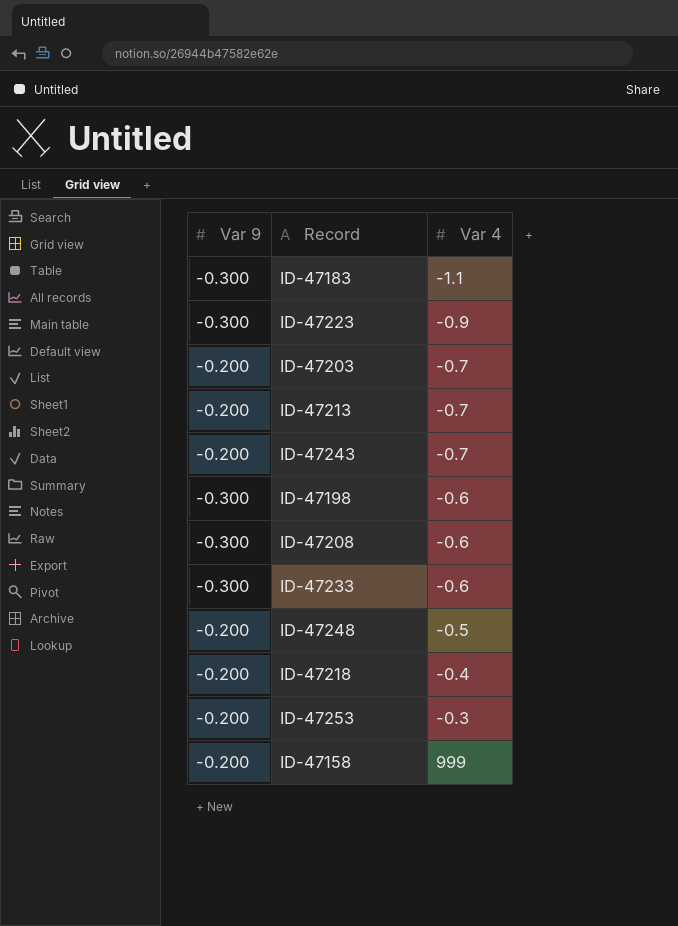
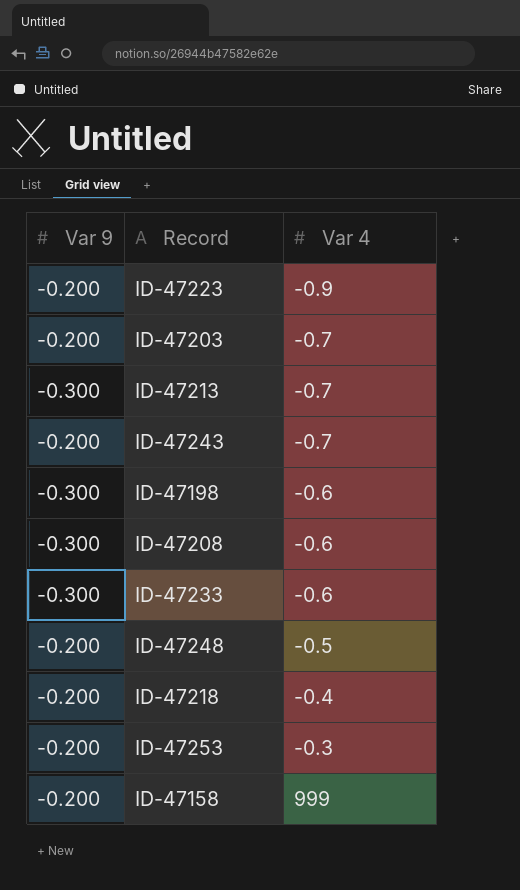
row ID-47183: -0.300 | -1.1 -> none
ID-47223 | Var 9: -0.300 -> -0.200
ID-47213 | Var 9: -0.200 -> -0.300

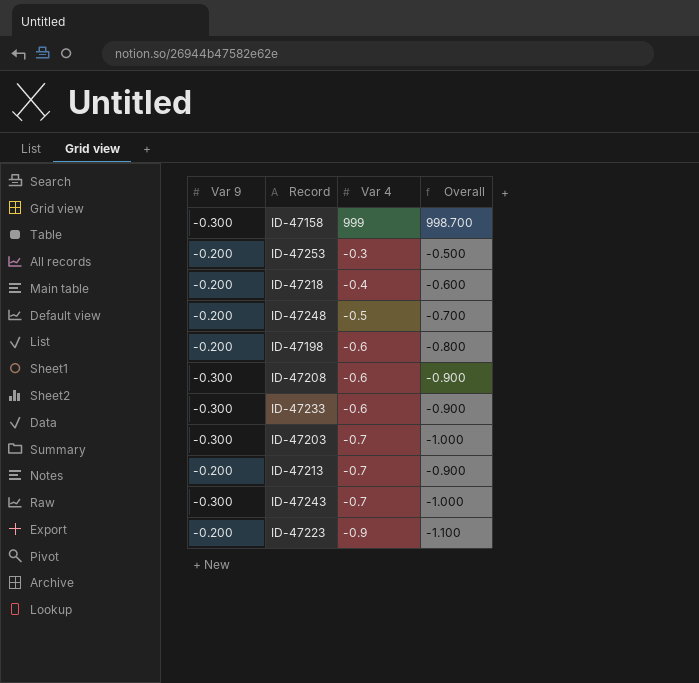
row order: Var 4 ascending -> Var 4 descending
column Overall | formula: none -> [Var 9] + [Var 4]
ID-47158 | Var 9: -0.200 -> -0.300
ID-47198 | Var 9: -0.300 -> -0.200
ID-47203 | Var 9: -0.200 -> -0.300
ID-47213 | Var 9: -0.300 -> -0.200
ID-47243 | Var 9: -0.200 -> -0.300

